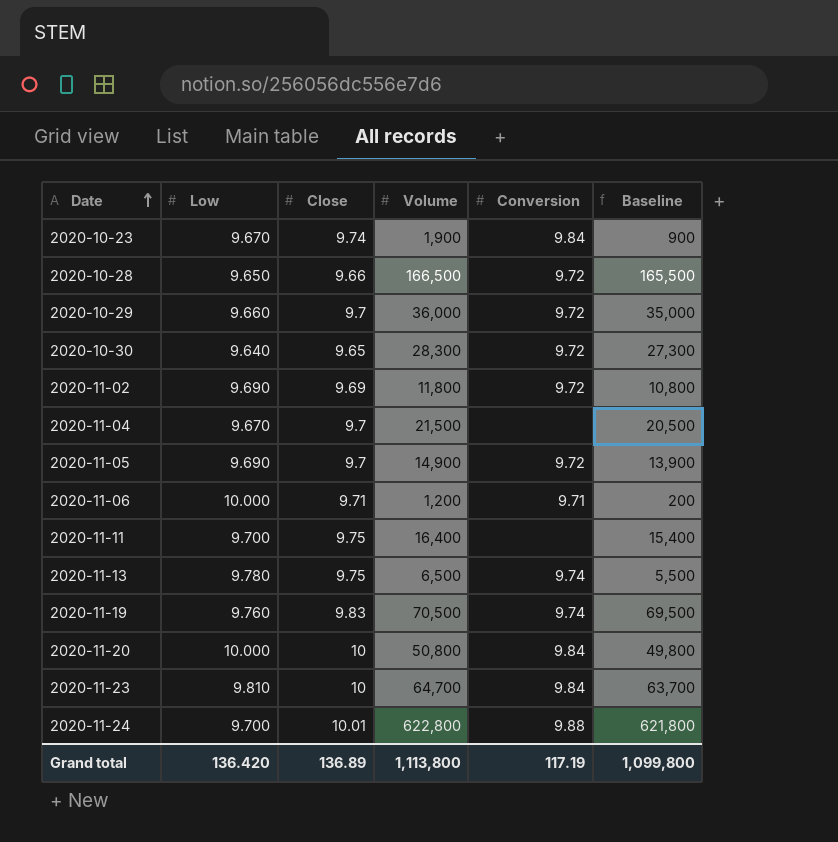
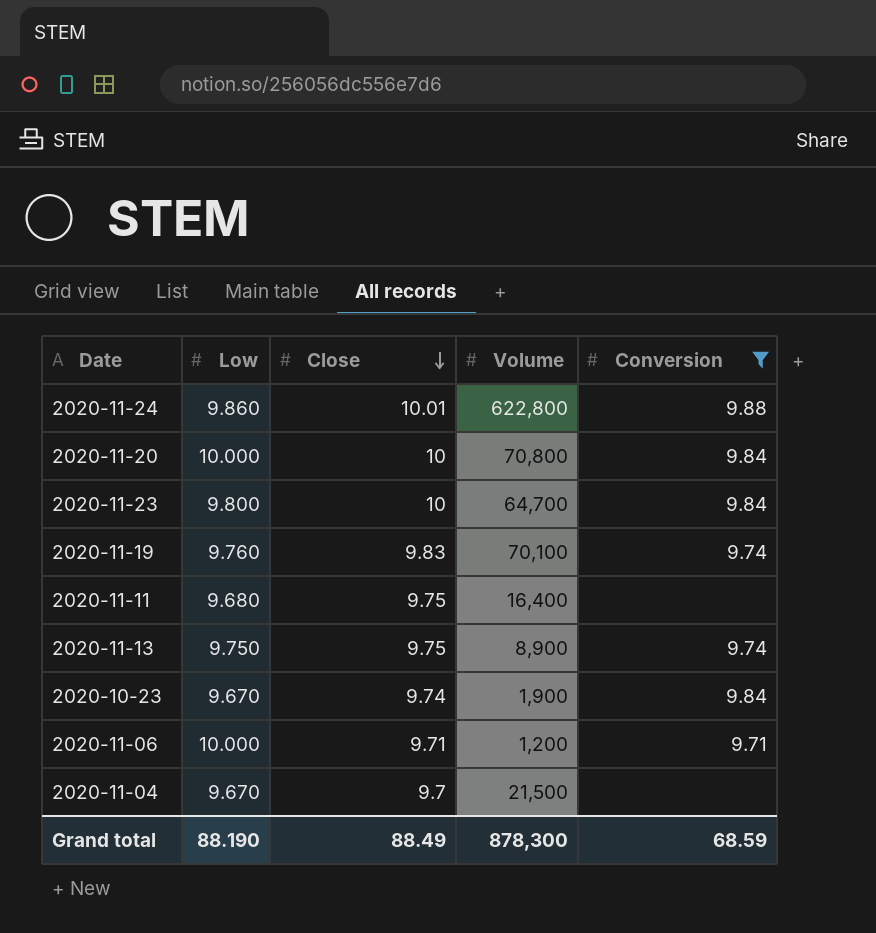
filter: none -> Conversion != 9.72
row order: Date ascending -> Close descending
column Baseline | formula: [Volume] - 1000 -> none
2020-11-24 | Low: 9.700 -> 9.860
2020-11-20 | Volume: 50,800 -> 70,800
2020-11-23 | Low: 9.810 -> 9.800
2020-11-19 | Volume: 70,500 -> 70,100
2020-11-11 | Low: 9.700 -> 9.680
2020-11-13 | Low: 9.780 -> 9.750
2020-11-13 | Volume: 6,500 -> 8,900
Grand total | Low: 136.420 -> 88.190
Grand total | Close: 136.89 -> 88.49
Grand total | Volume: 1,113,800 -> 878,300
Grand total | Conversion: 117.19 -> 68.59

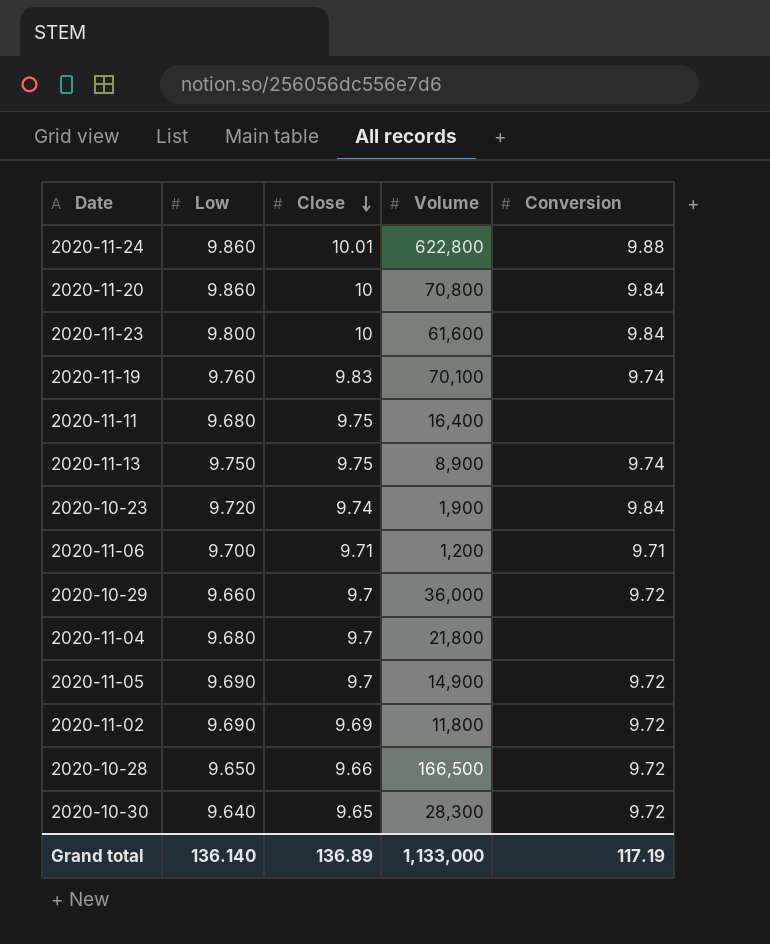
filter: Conversion != 9.72 -> none
2020-11-20 | Low: 10.000 -> 9.860
2020-11-23 | Volume: 64,700 -> 61,600
2020-10-23 | Low: 9.670 -> 9.720
2020-11-06 | Low: 10.000 -> 9.700
2020-11-04 | Low: 9.670 -> 9.680
2020-11-04 | Volume: 21,500 -> 21,800
Grand total | Low: 88.190 -> 136.140
Grand total | Close: 88.49 -> 136.89
Grand total | Volume: 878,300 -> 1,133,000
Grand total | Conversion: 68.59 -> 117.19

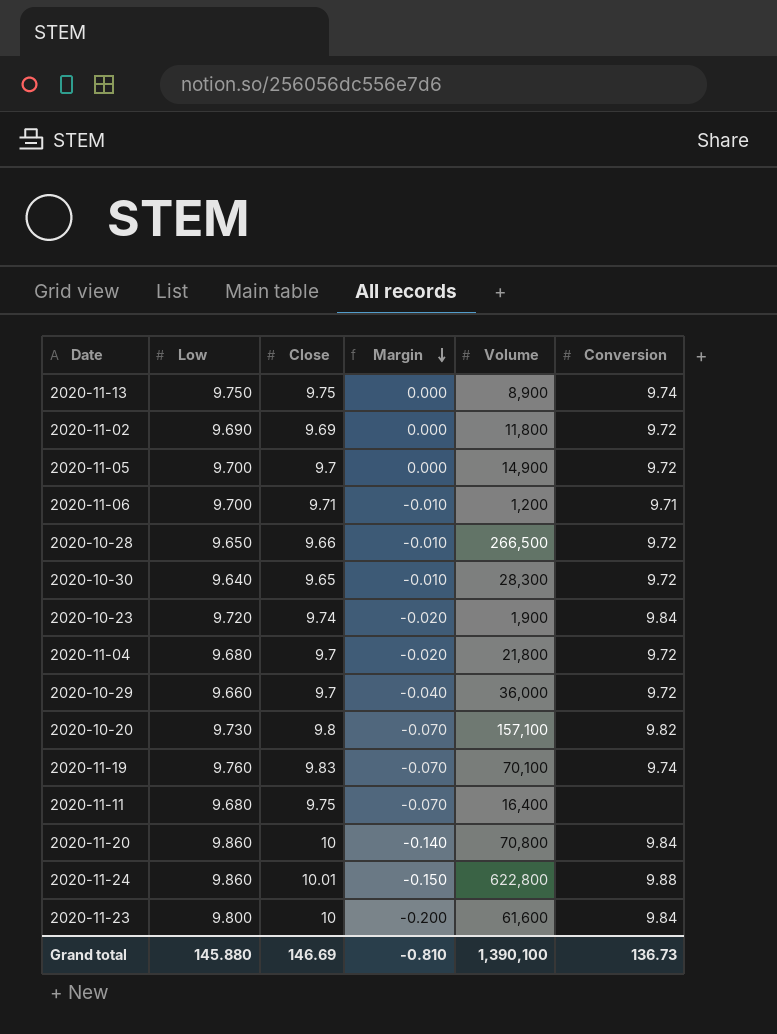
row order: Close descending -> Margin descending
column Margin | formula: none -> [Low] - [Close]
2020-11-05 | Low: 9.690 -> 9.700
2020-10-28 | Volume: 166,500 -> 266,500
2020-11-04 | Conversion: none -> 9.72
row 2020-10-20: none -> 9.730 | 9.8 | -0.070 | 157,100 | 9.82
Grand total | Low: 136.140 -> 145.880
Grand total | Close: 136.89 -> 146.69
Grand total | Volume: 1,133,000 -> 1,390,100
Grand total | Conversion: 117.19 -> 136.73

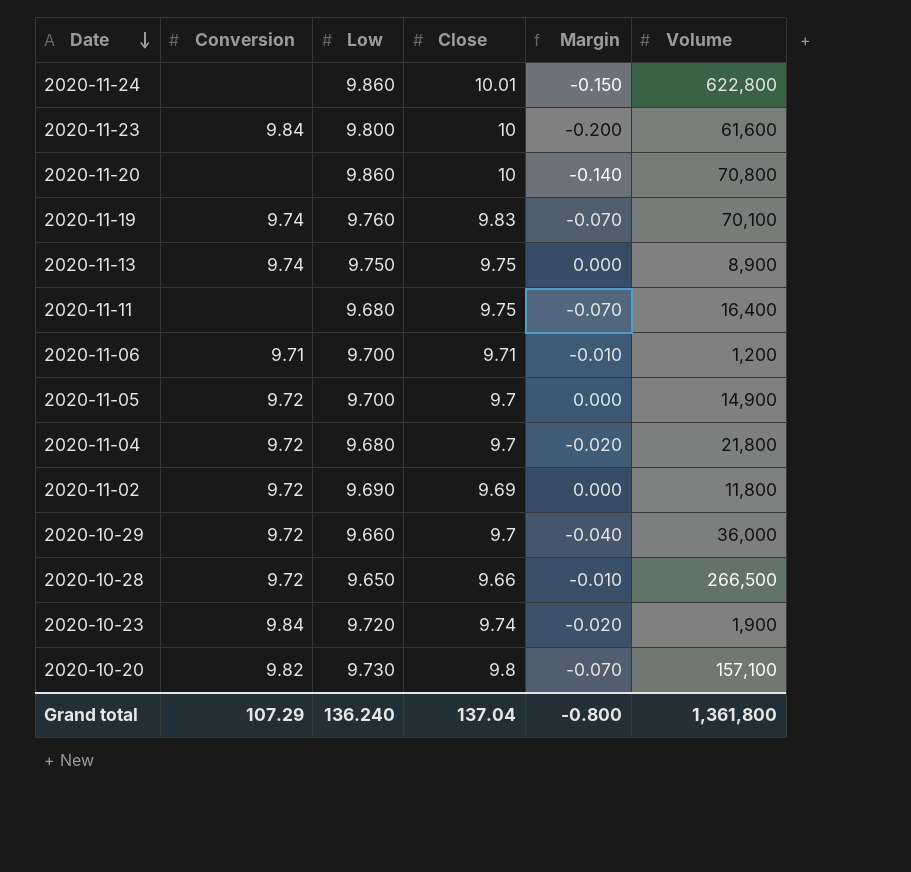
row order: Margin descending -> Date descending
column Conversion | position: 6 -> 2
row 2020-10-30: 9.640 | 9.65 | -0.010 | 28,300 | 9.72 -> none
2020-11-24 | Conversion: 9.88 -> none
2020-11-20 | Conversion: 9.84 -> none
Grand total | Conversion: 136.73 -> 107.29
Grand total | Low: 145.880 -> 136.240
Grand total | Close: 146.69 -> 137.04
Grand total | Margin: -0.810 -> -0.800
Grand total | Volume: 1,390,100 -> 1,361,800

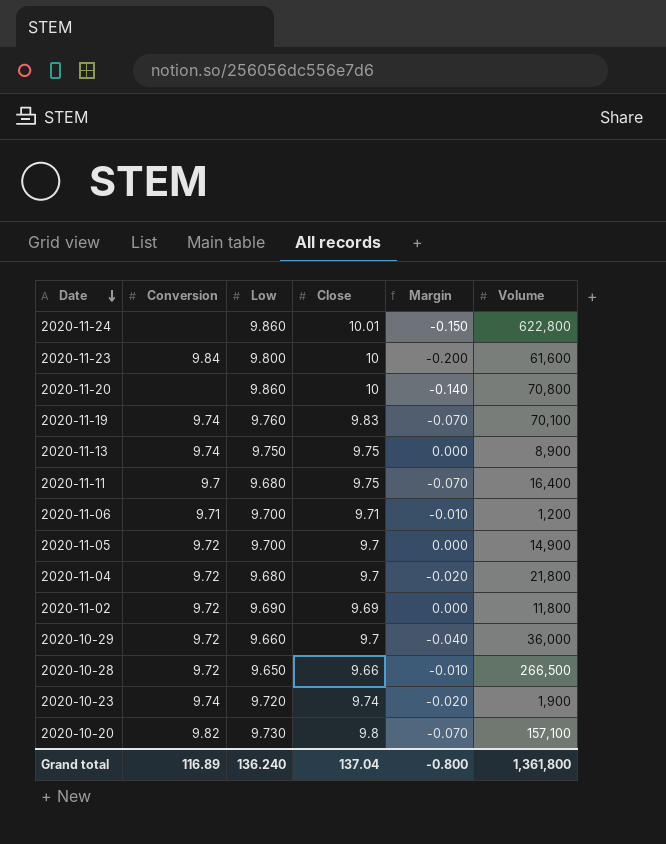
2020-11-11 | Conversion: none -> 9.7
2020-10-23 | Conversion: 9.84 -> 9.74
Grand total | Conversion: 107.29 -> 116.89

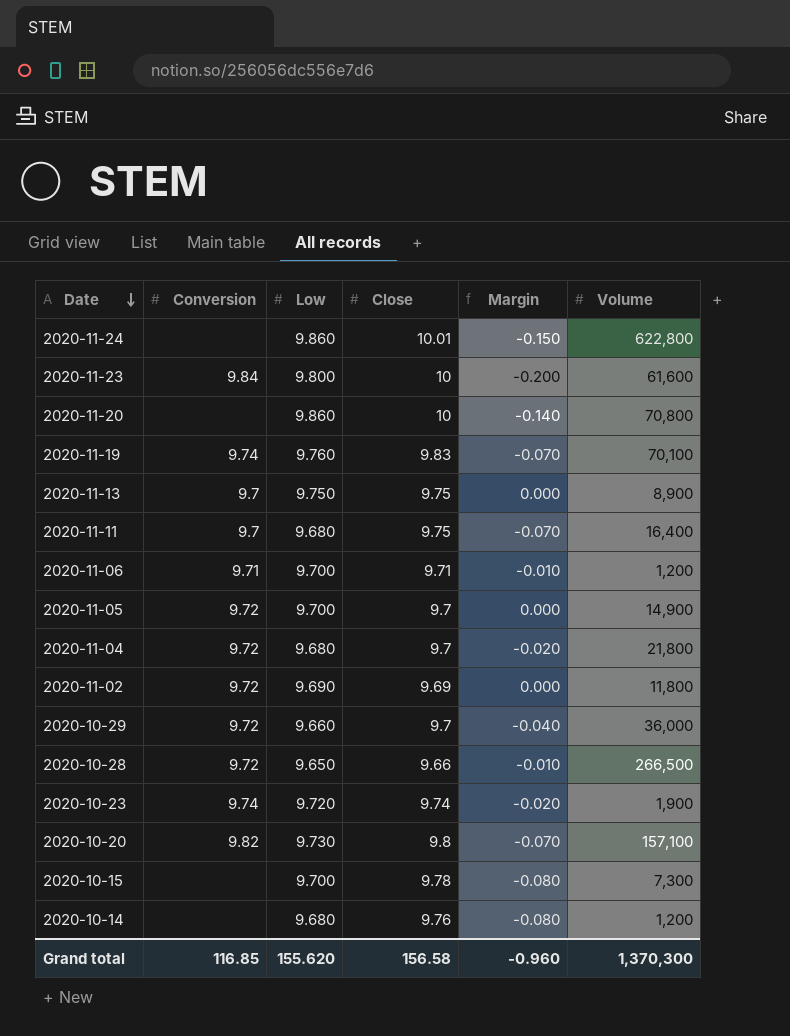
2020-11-13 | Conversion: 9.74 -> 9.7
row 2020-10-15: none -> none | 9.700 | 9.78 | -0.080 | 7,300
row 2020-10-14: none -> none | 9.680 | 9.76 | -0.080 | 1,200
Grand total | Conversion: 116.89 -> 116.85
Grand total | Low: 136.240 -> 155.620
Grand total | Close: 137.04 -> 156.58
Grand total | Margin: -0.800 -> -0.960
Grand total | Volume: 1,361,800 -> 1,370,300

